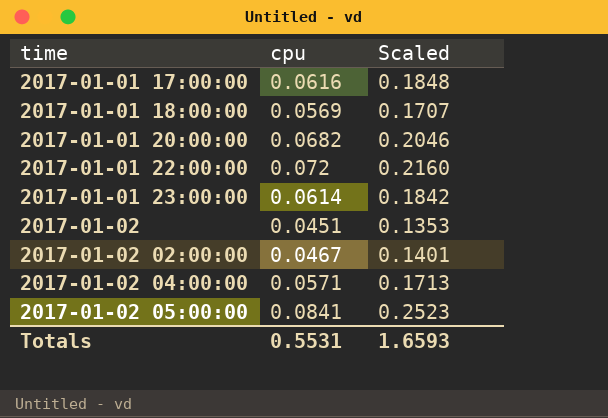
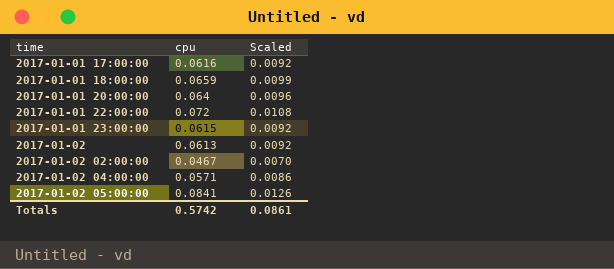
column Scaled | formula: [cpu] * 3 -> [cpu] * 0.15
2017-01-01 18:00:00 | cpu: 0.0569 -> 0.0659
2017-01-01 20:00:00 | cpu: 0.0682 -> 0.064
2017-01-01 23:00:00 | cpu: 0.0614 -> 0.0615
2017-01-02 | cpu: 0.0451 -> 0.0613
Totals | cpu: 0.5531 -> 0.5742
Totals | Scaled: 1.6593 -> 0.0861

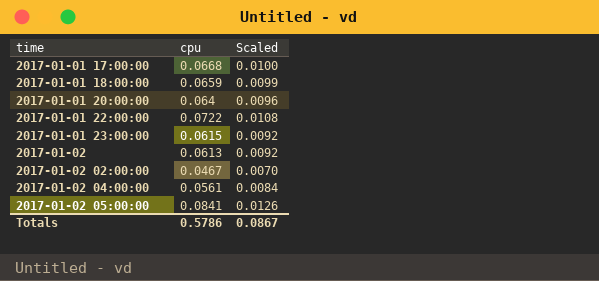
2017-01-01 17:00:00 | cpu: 0.0616 -> 0.0668
2017-01-01 17:00:00 | Scaled: 0.0092 -> 0.0100
2017-01-01 22:00:00 | cpu: 0.072 -> 0.0722
2017-01-02 04:00:00 | cpu: 0.0571 -> 0.0561
2017-01-02 04:00:00 | Scaled: 0.0086 -> 0.0084
Totals | cpu: 0.5742 -> 0.5786
Totals | Scaled: 0.0861 -> 0.0867

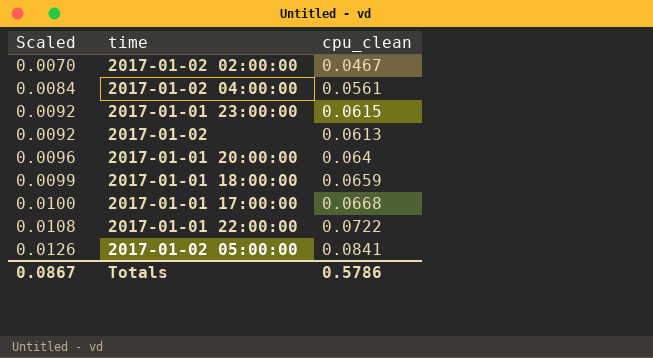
row order: time ascending -> Scaled ascending
column Scaled | position: 3 -> 1
column name: cpu -> cpu_clean

